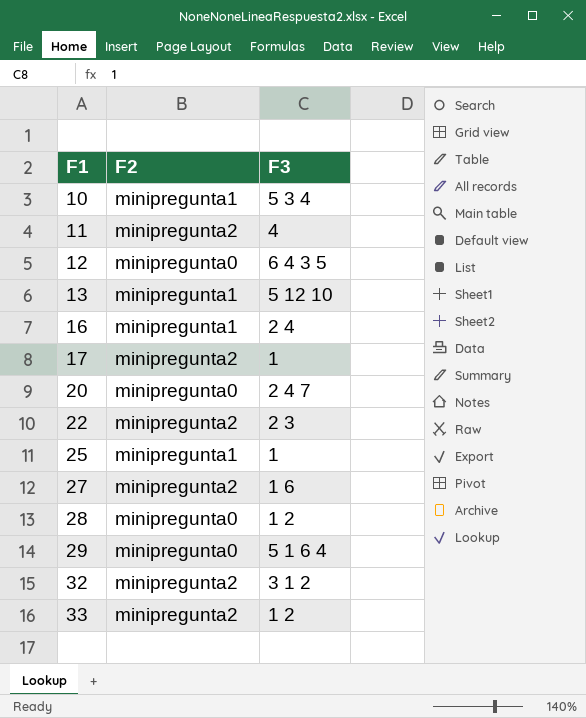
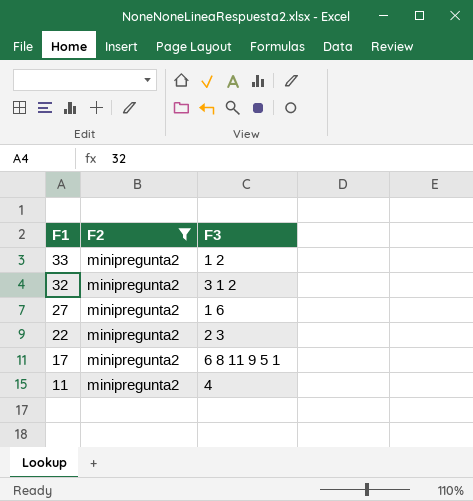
filter: none -> F2 = minipregunta2
row order: F1 ascending -> F1 descending
17 | F3: 1 -> 6 8 11 9 5 1

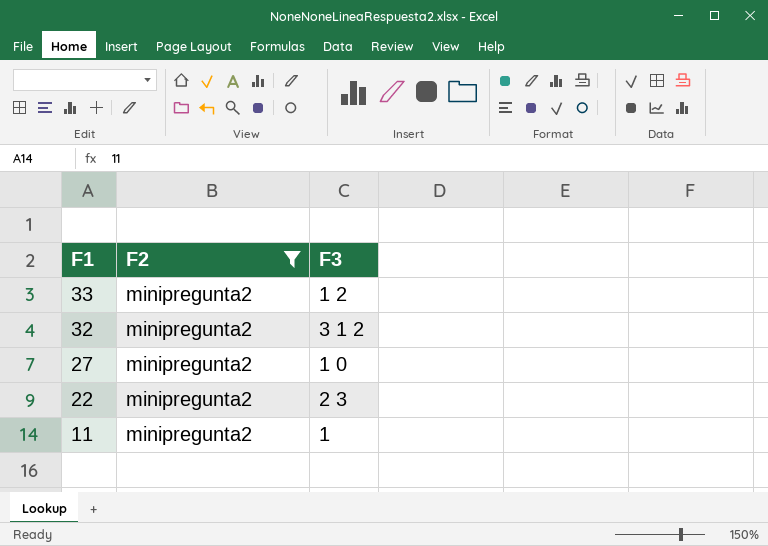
row 17: minipregunta2 | 6 8 11 9 5 1 -> none
27 | F3: 1 6 -> 1 0
11 | F3: 4 -> 1

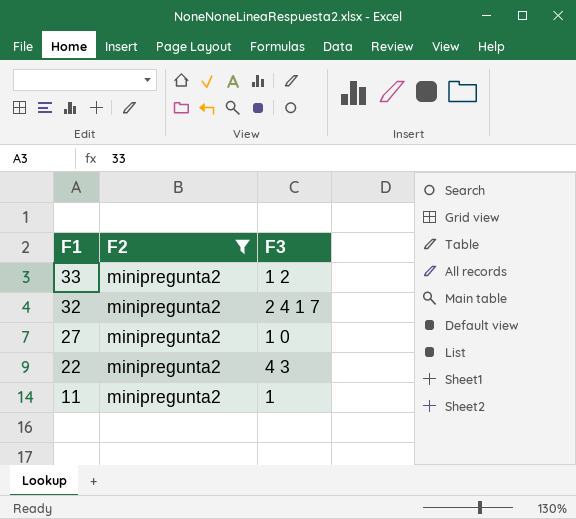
32 | F3: 3 1 2 -> 2 4 1 7
22 | F3: 2 3 -> 4 3

